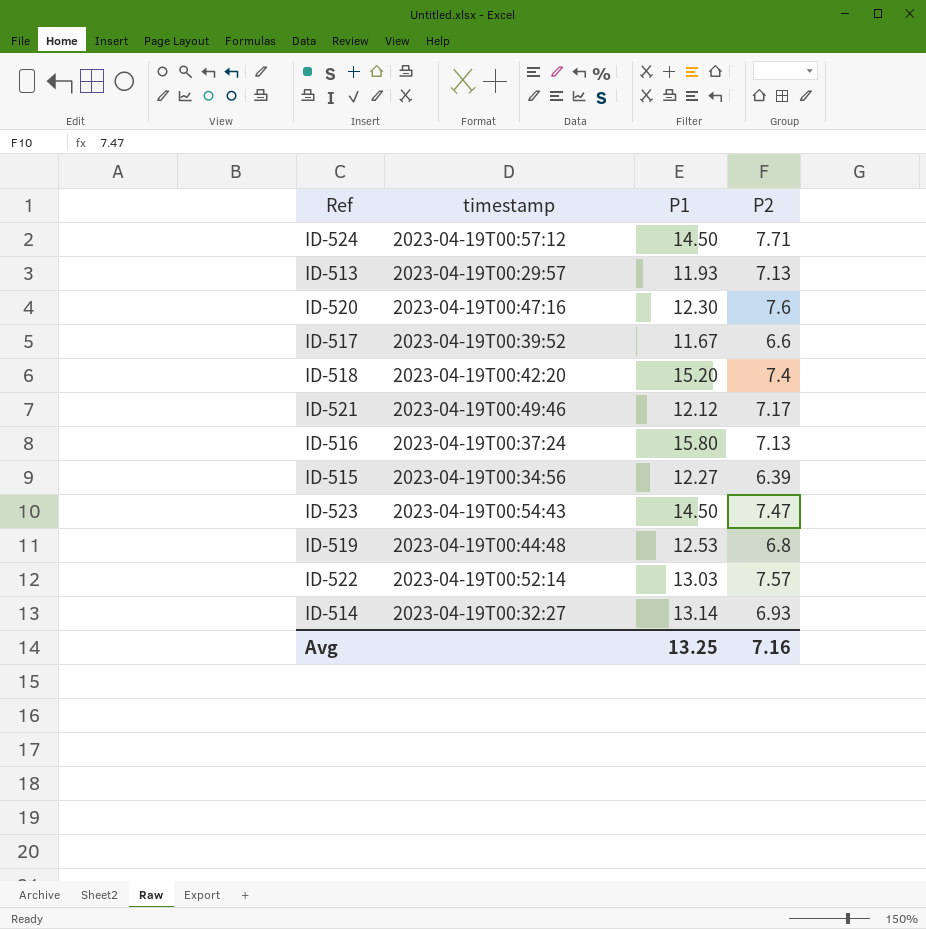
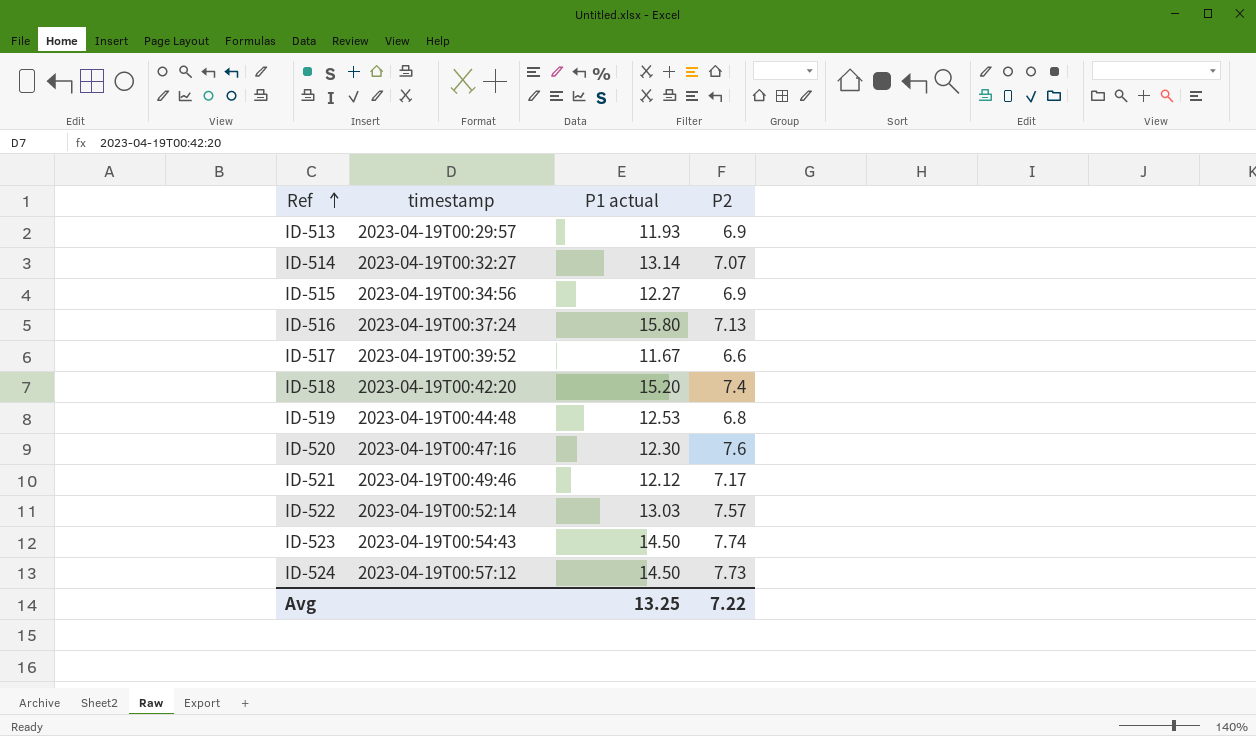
row order: none -> Ref ascending
column name: P1 -> P1 actual
ID-513 | P2: 7.13 -> 6.9
ID-514 | P2: 6.93 -> 7.07
ID-515 | P2: 6.39 -> 6.9
ID-523 | P2: 7.47 -> 7.74
ID-524 | P2: 7.71 -> 7.73
Avg | P2: 7.16 -> 7.22

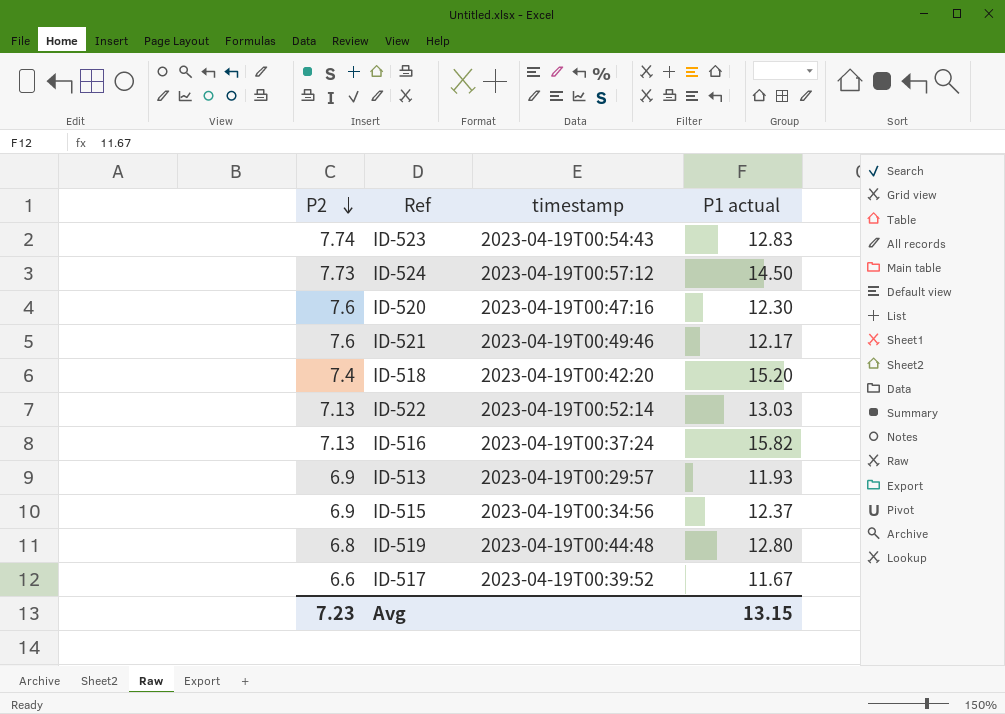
row order: Ref ascending -> P2 descending
column P2 | position: 4 -> 1
row ID-514: 2023-04-19T00:32:27 | 13.14 | 7.07 -> none
ID-523 | P1 actual: 14.50 -> 12.83
ID-521 | P2: 7.17 -> 7.6
ID-521 | P1 actual: 12.12 -> 12.17
ID-522 | P2: 7.57 -> 7.13
ID-516 | P1 actual: 15.80 -> 15.82
ID-515 | P1 actual: 12.27 -> 12.37
ID-519 | P1 actual: 12.53 -> 12.80
Avg | P2: 7.22 -> 7.23
Avg | P1 actual: 13.25 -> 13.15

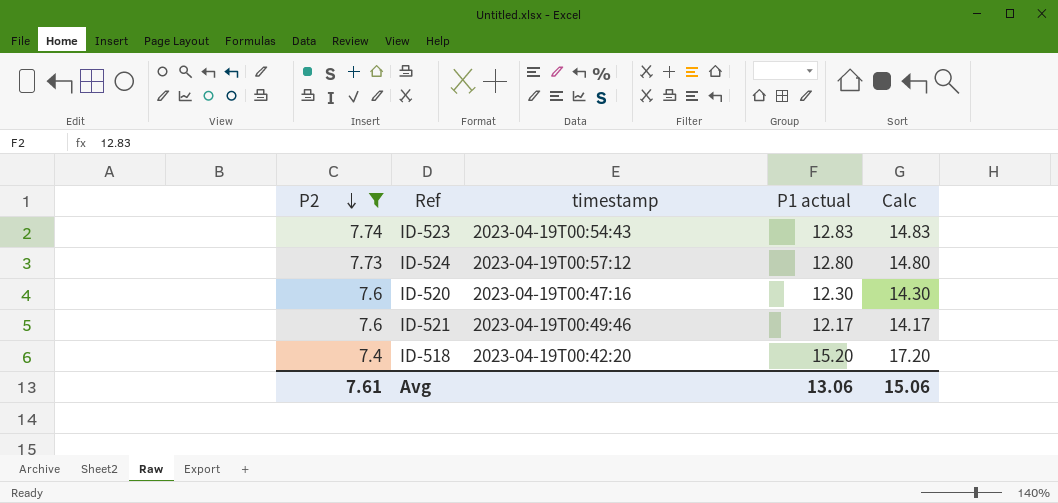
filter: none -> P2 >= 7.4
column Calc | formula: none -> [P1 actual] + 2
ID-524 | P1 actual: 14.50 -> 12.80
Avg | P2: 7.23 -> 7.61
Avg | P1 actual: 13.15 -> 13.06

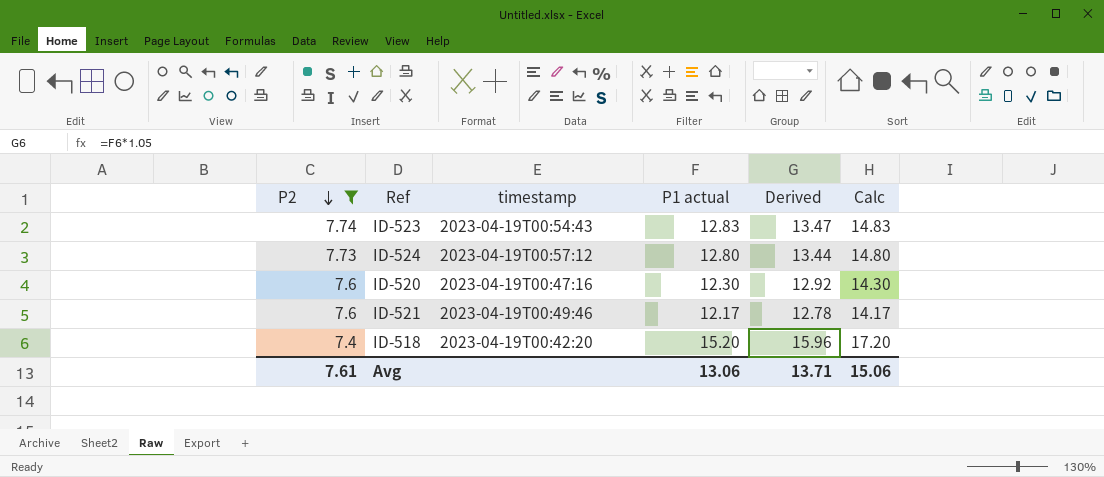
column Derived | formula: none -> [P1 actual] * 1.05

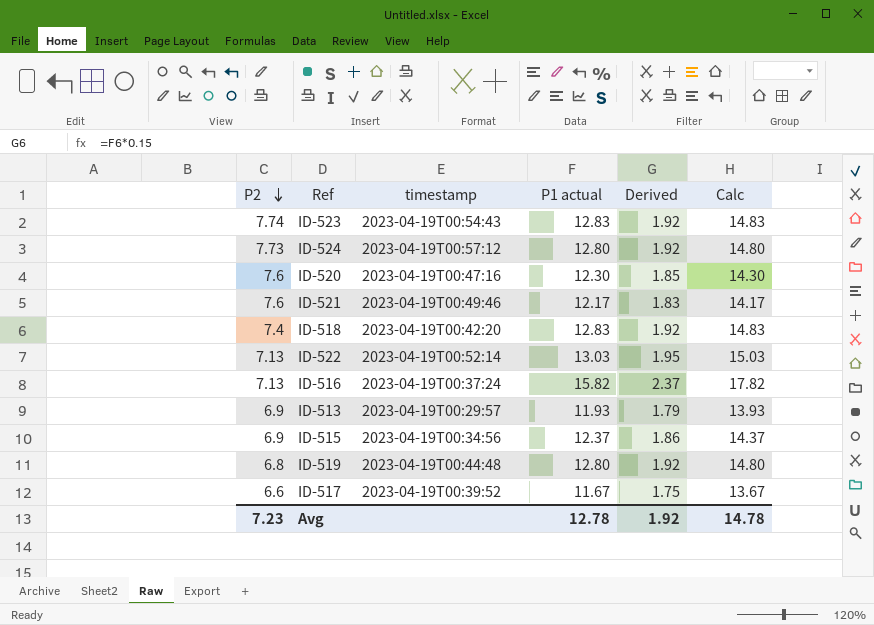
filter: P2 >= 7.4 -> none
column Derived | formula: [P1 actual] * 1.05 -> [P1 actual] * 0.15
ID-518 | P1 actual: 15.20 -> 12.83
ID-518 | Calc: 17.20 -> 14.83
Avg | P2: 7.61 -> 7.23
Avg | P1 actual: 13.06 -> 12.78
Avg | Derived: 13.71 -> 1.92
Avg | Calc: 15.06 -> 14.78

